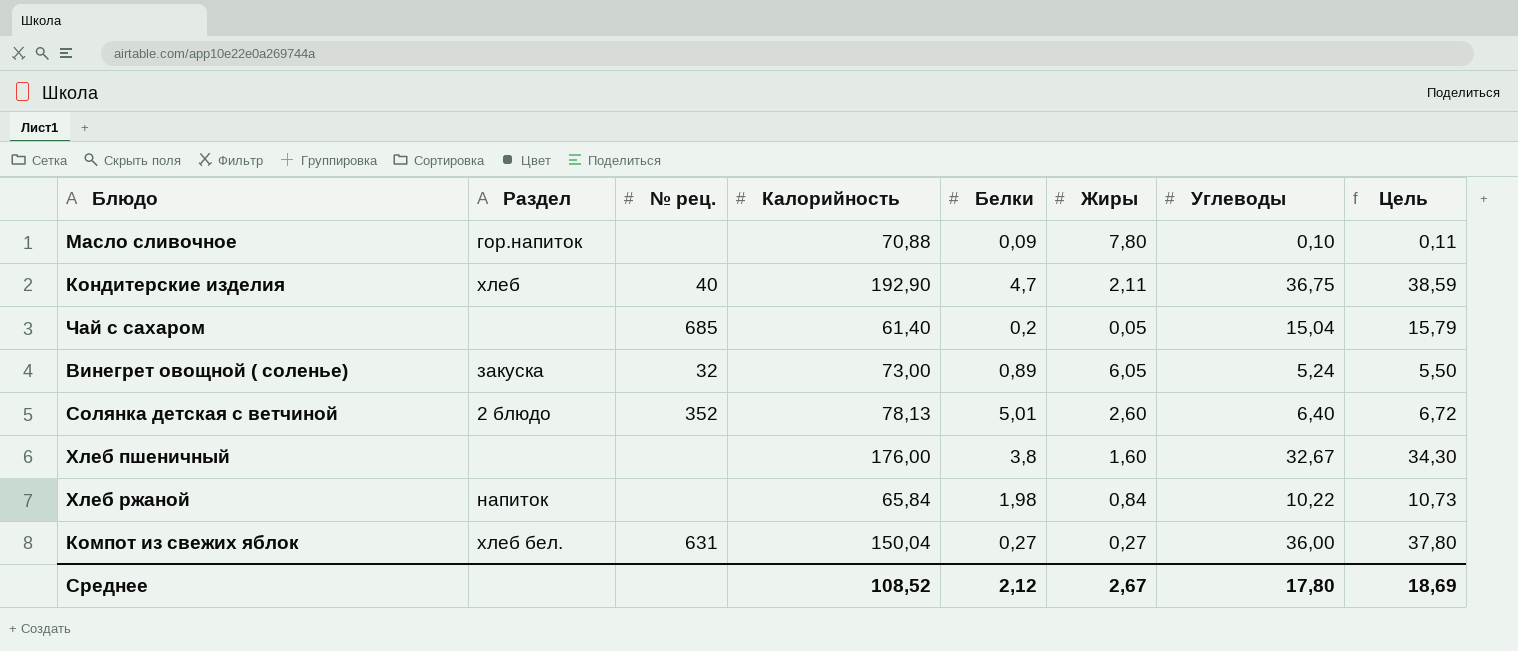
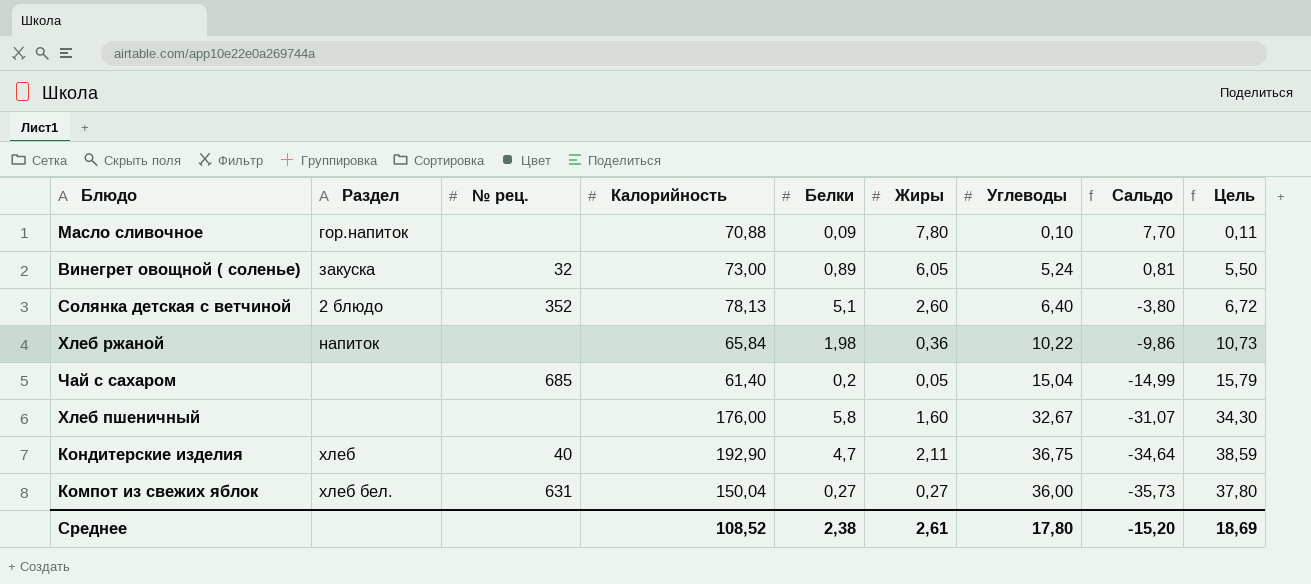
row order: none -> Сальдо descending
column Сальдо | formula: none -> [Жиры] - [Углеводы]
Солянка детская с ветчиной | Белки: 5,01 -> 5,1
Хлеб ржаной | Жиры: 0,84 -> 0,36
Хлеб пшеничный | Белки: 3,8 -> 5,8
Среднее | Белки: 2,12 -> 2,38
Среднее | Жиры: 2,67 -> 2,61

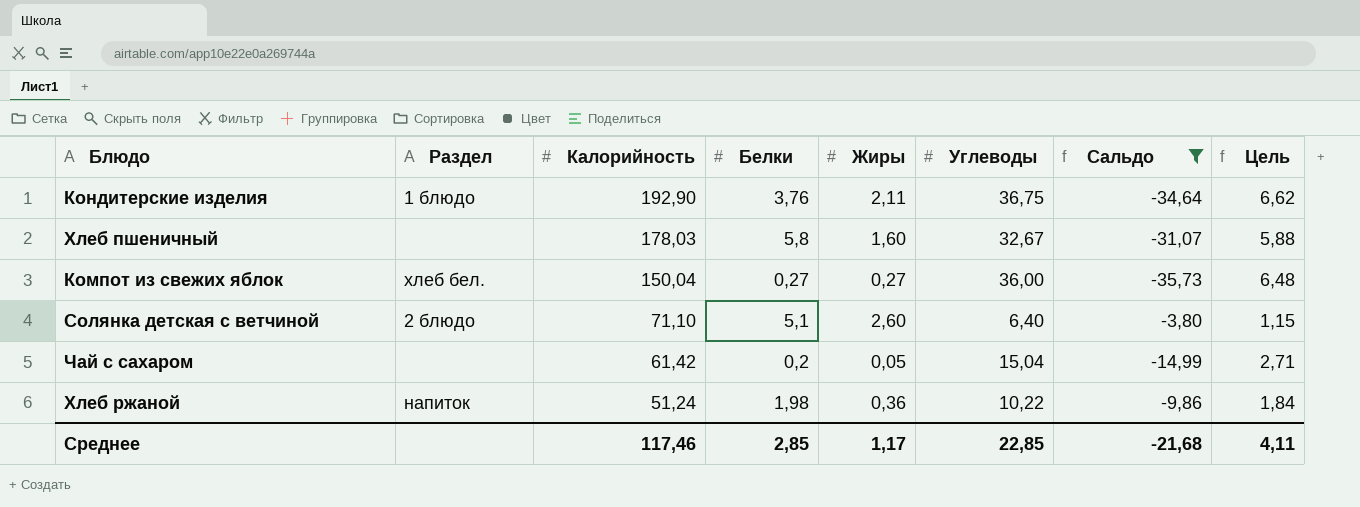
filter: none -> Сальдо <= -3,80
row order: Сальдо descending -> Калорийность descending
column № рец. | position: 3 -> none
column Цель | formula: [Углеводы] * 1,05 -> [Углеводы] * 0,18
Кондитерские изделия | Раздел: хлеб -> 1 блюдо
Кондитерские изделия | Белки: 4,7 -> 3,76
Хлеб пшеничный | Калорийность: 176,00 -> 178,03
Солянка детская с ветчиной | Калорийность: 78,13 -> 71,10
Чай с сахаром | Калорийность: 61,40 -> 61,42
Хлеб ржаной | Калорийность: 65,84 -> 51,24
Среднее | Калорийность: 108,52 -> 117,46
Среднее | Белки: 2,38 -> 2,85
Среднее | Жиры: 2,61 -> 1,17
Среднее | Углеводы: 17,80 -> 22,85
Среднее | Сальдо: -15,20 -> -21,68
Среднее | Цель: 18,69 -> 4,11

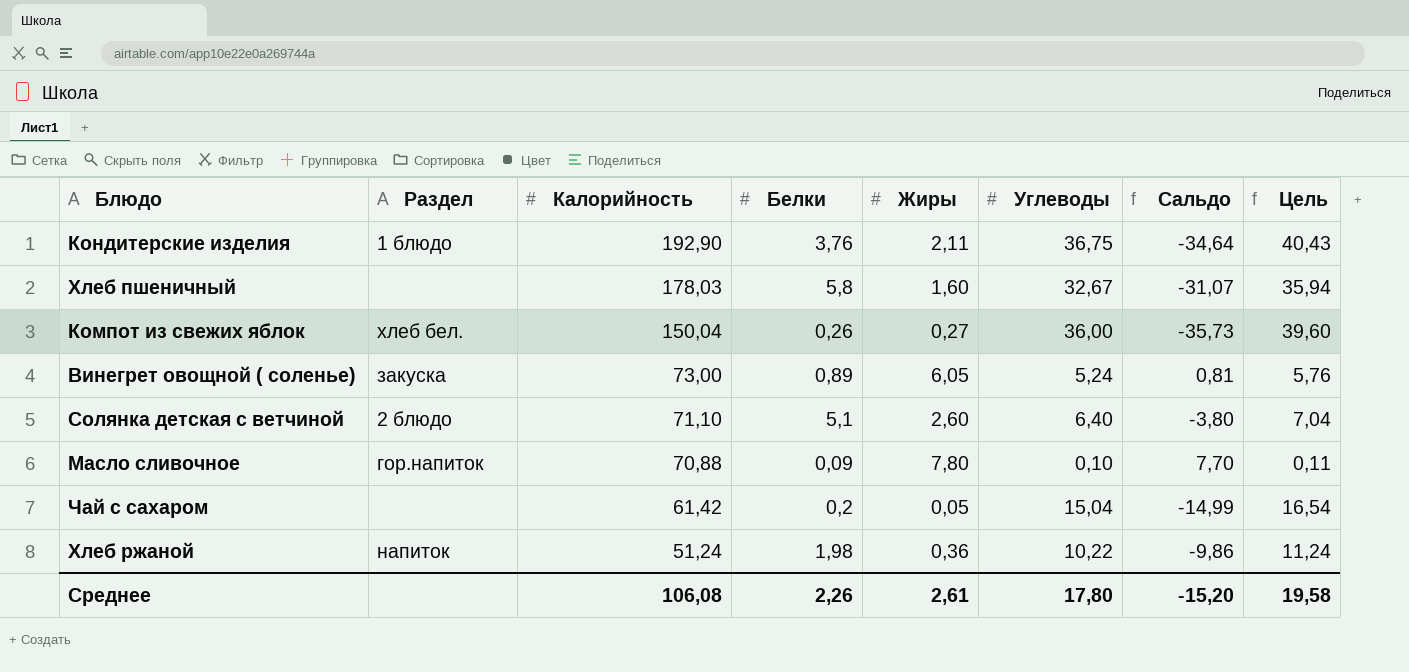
filter: Сальдо <= -3,80 -> none
column Цель | formula: [Углеводы] * 0,18 -> [Углеводы] * 1,1
Компот из свежих яблок | Белки: 0,27 -> 0,26
Среднее | Калорийность: 117,46 -> 106,08
Среднее | Белки: 2,85 -> 2,26
Среднее | Жиры: 1,17 -> 2,61
Среднее | Углеводы: 22,85 -> 17,80
Среднее | Сальдо: -21,68 -> -15,20
Среднее | Цель: 4,11 -> 19,58

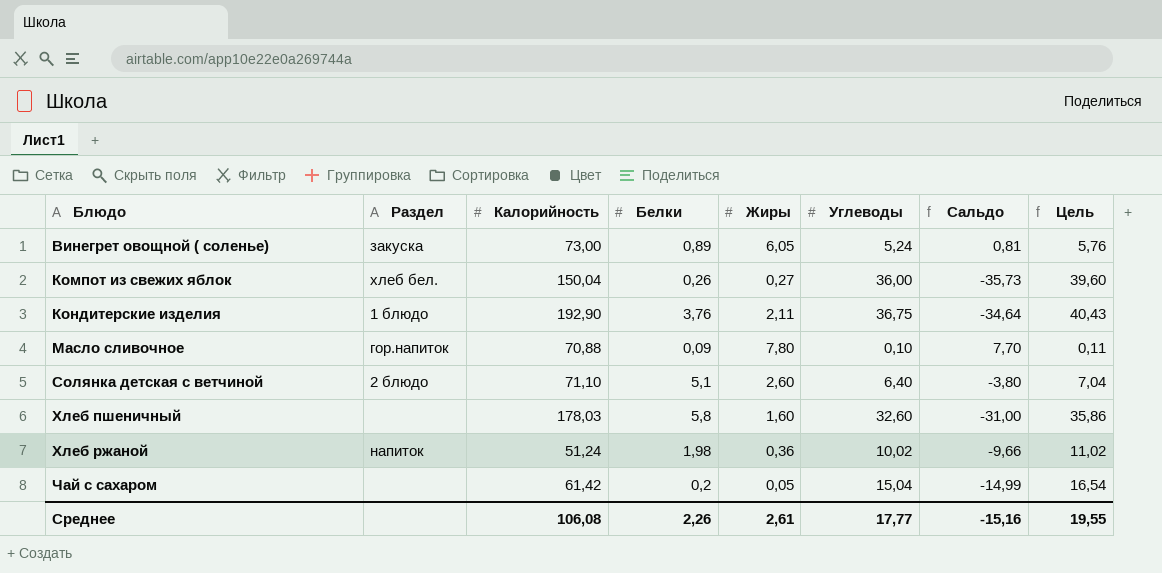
row order: Калорийность descending -> Блюдо ascending
Хлеб пшеничный | Углеводы: 32,67 -> 32,60
Хлеб пшеничный | Сальдо: -31,07 -> -31,00
Хлеб пшеничный | Цель: 35,94 -> 35,86
Хлеб ржаной | Углеводы: 10,22 -> 10,02
Хлеб ржаной | Сальдо: -9,86 -> -9,66
Хлеб ржаной | Цель: 11,24 -> 11,02
Среднее | Углеводы: 17,80 -> 17,77
Среднее | Сальдо: -15,20 -> -15,16
Среднее | Цель: 19,58 -> 19,55

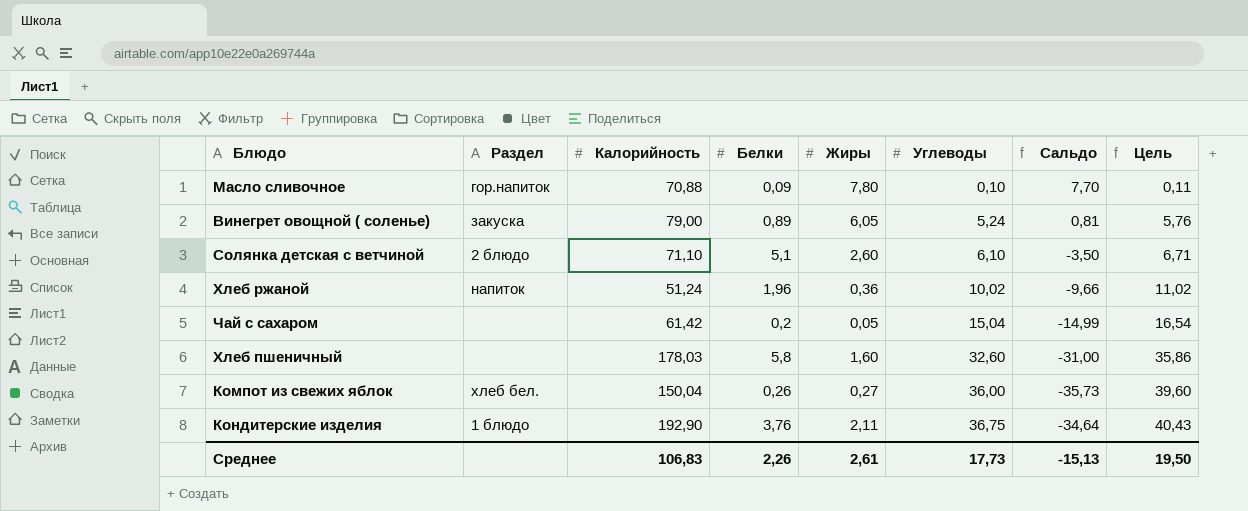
row order: Блюдо ascending -> Углеводы ascending
Винегрет овощной ( соленье) | Калорийность: 73,00 -> 79,00
Солянка детская с ветчиной | Углеводы: 6,40 -> 6,10
Солянка детская с ветчиной | Сальдо: -3,80 -> -3,50
Солянка детская с ветчиной | Цель: 7,04 -> 6,71
Хлеб ржаной | Белки: 1,98 -> 1,96
Среднее | Калорийность: 106,08 -> 106,83
Среднее | Углеводы: 17,77 -> 17,73
Среднее | Сальдо: -15,16 -> -15,13
Среднее | Цель: 19,55 -> 19,50

